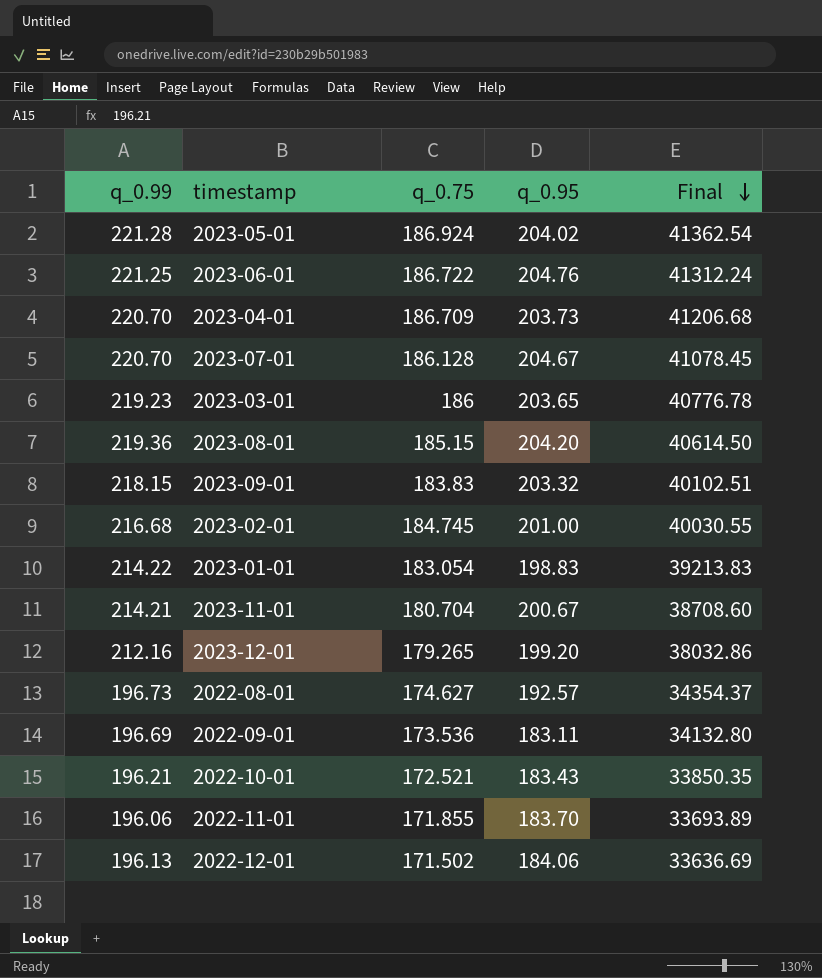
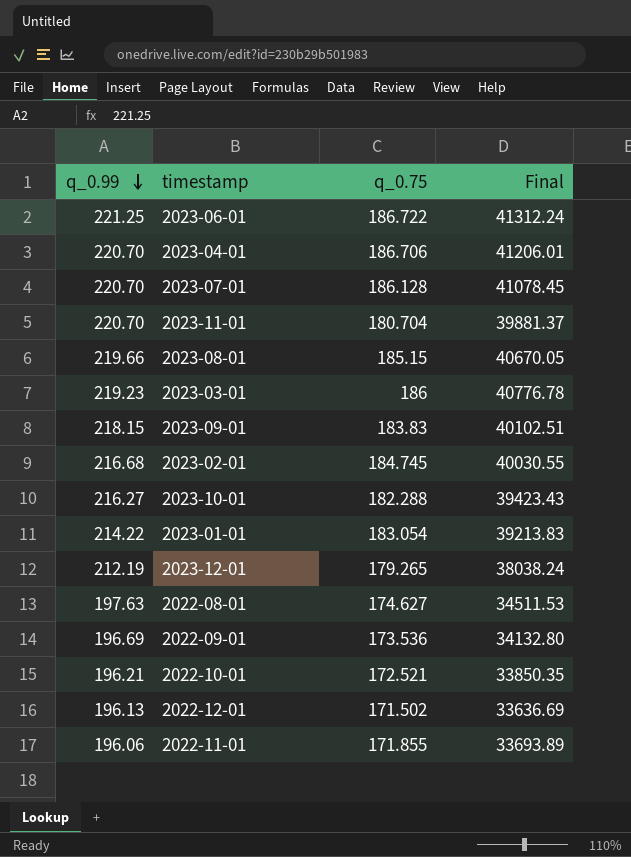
row order: Final descending -> q_0.99 descending
column q_0.95 | position: 4 -> none
row 2023-05-01: 221.28 | 186.924 | 204.02 | 41362.54 -> none
2023-04-01 | q_0.75: 186.709 -> 186.706
2023-04-01 | Final: 41206.68 -> 41206.01
2023-11-01 | q_0.99: 214.21 -> 220.70
2023-11-01 | Final: 38708.60 -> 39881.37
2023-08-01 | q_0.99: 219.36 -> 219.66
2023-08-01 | Final: 40614.50 -> 40670.05
row 2023-10-01: none -> 216.27 | 182.288 | 39423.43
2023-12-01 | q_0.99: 212.16 -> 212.19
2023-12-01 | Final: 38032.86 -> 38038.24
2022-08-01 | q_0.99: 196.73 -> 197.63
2022-08-01 | Final: 34354.37 -> 34511.53

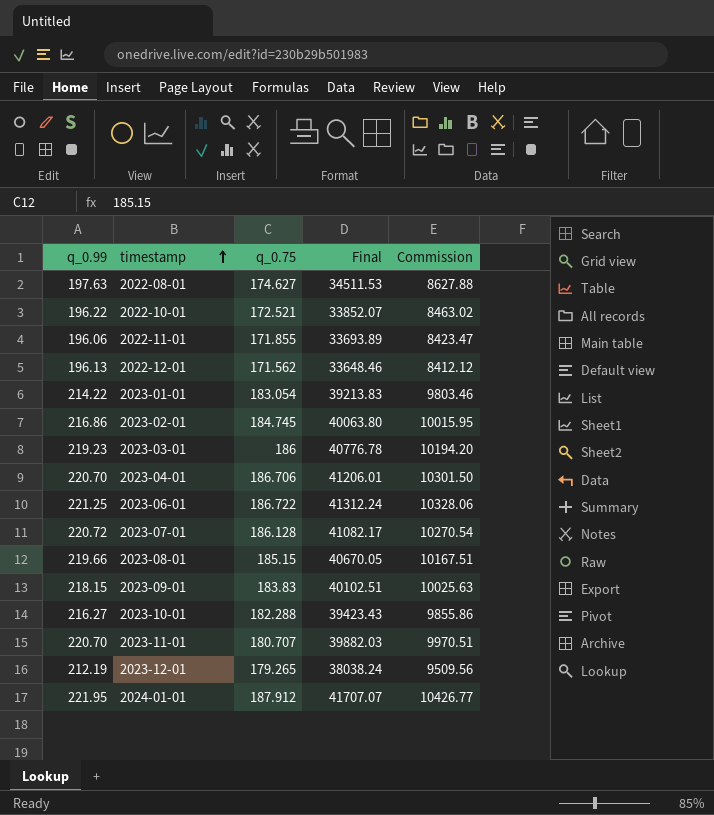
row order: q_0.99 descending -> timestamp ascending
column Commission | formula: none -> [Final] * 0.25
row 2022-09-01: 196.69 | 173.536 | 34132.80 -> none
2022-10-01 | q_0.99: 196.21 -> 196.22
2022-10-01 | Final: 33850.35 -> 33852.07
2022-12-01 | q_0.75: 171.502 -> 171.562
2022-12-01 | Final: 33636.69 -> 33648.46
2023-02-01 | q_0.99: 216.68 -> 216.86
2023-02-01 | Final: 40030.55 -> 40063.80
2023-07-01 | q_0.99: 220.70 -> 220.72
2023-07-01 | Final: 41078.45 -> 41082.17
2023-11-01 | q_0.75: 180.704 -> 180.707
2023-11-01 | Final: 39881.37 -> 39882.03
row 2024-01-01: none -> 221.95 | 187.912 | 41707.07 | 10426.77

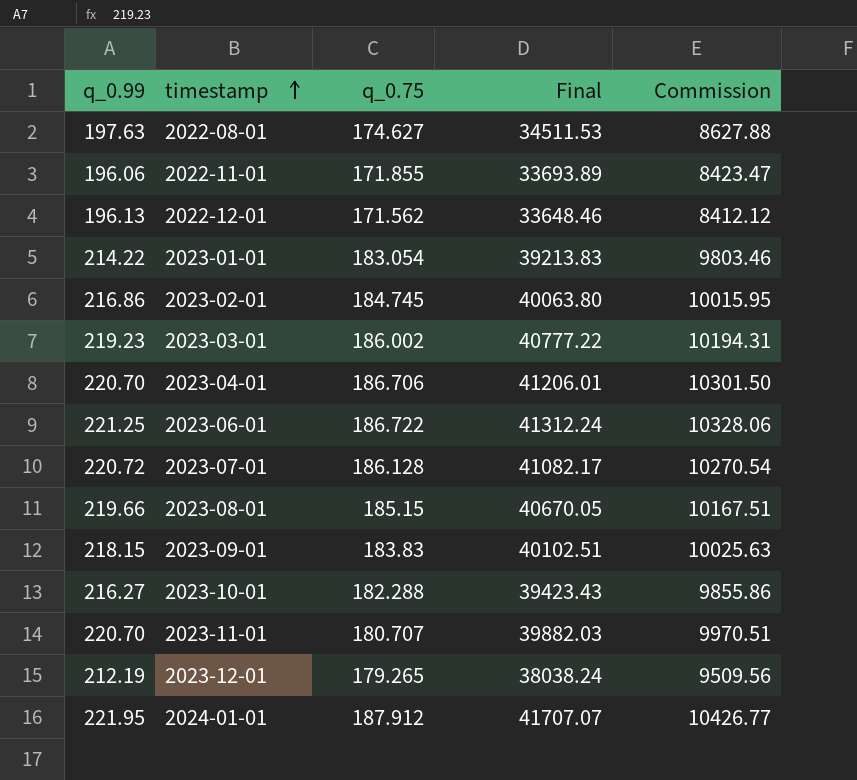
row 2022-10-01: 196.22 | 172.521 | 33852.07 | 8463.02 -> none
2023-03-01 | q_0.75: 186 -> 186.002
2023-03-01 | Final: 40776.78 -> 40777.22
2023-03-01 | Commission: 10194.20 -> 10194.31

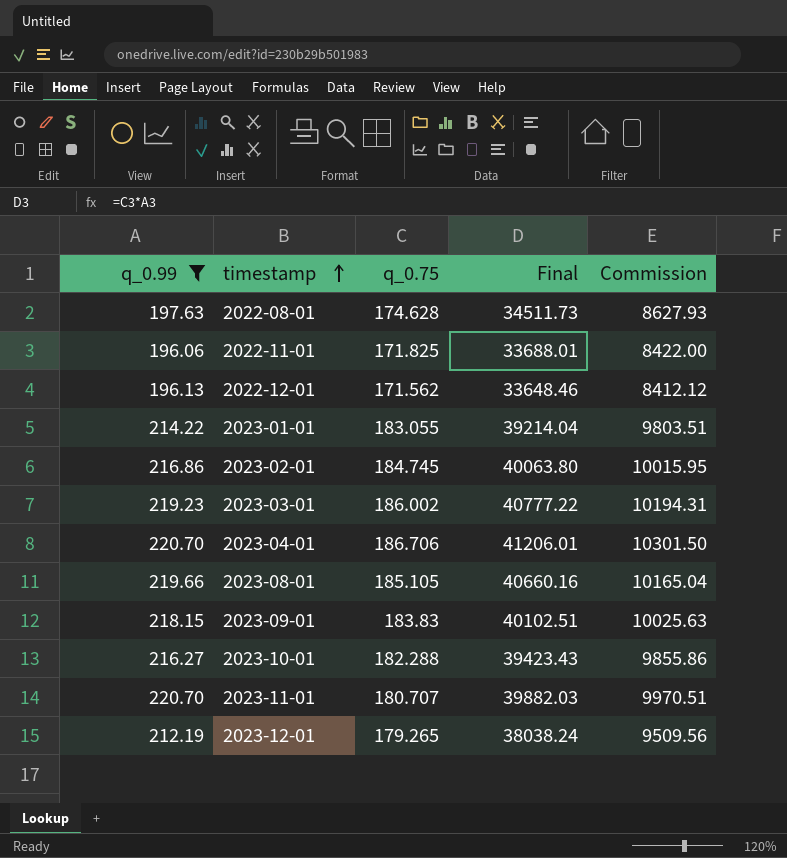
filter: none -> q_0.99 <= 220.70
2022-08-01 | q_0.75: 174.627 -> 174.628
2022-08-01 | Final: 34511.53 -> 34511.73
2022-08-01 | Commission: 8627.88 -> 8627.93
2022-11-01 | q_0.75: 171.855 -> 171.825
2022-11-01 | Final: 33693.89 -> 33688.01
2022-11-01 | Commission: 8423.47 -> 8422.00
2023-01-01 | q_0.75: 183.054 -> 183.055
2023-01-01 | Final: 39213.83 -> 39214.04
2023-01-01 | Commission: 9803.46 -> 9803.51
2023-08-01 | q_0.75: 185.15 -> 185.105
2023-08-01 | Final: 40670.05 -> 40660.16
2023-08-01 | Commission: 10167.51 -> 10165.04

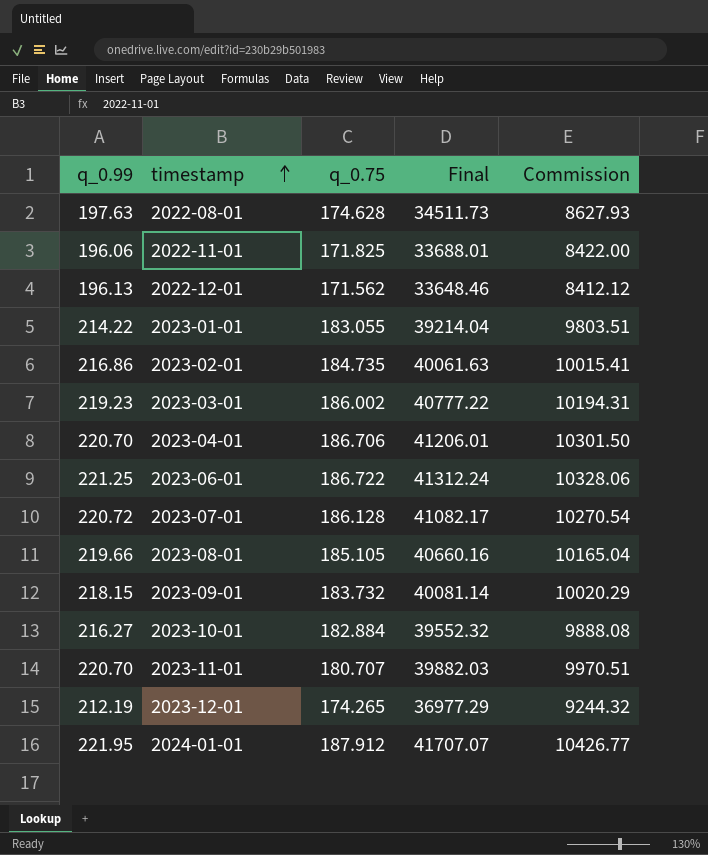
filter: q_0.99 <= 220.70 -> none
2023-02-01 | q_0.75: 184.745 -> 184.735
2023-02-01 | Final: 40063.80 -> 40061.63
2023-02-01 | Commission: 10015.95 -> 10015.41
2023-09-01 | q_0.75: 183.83 -> 183.732
2023-09-01 | Final: 40102.51 -> 40081.14
2023-09-01 | Commission: 10025.63 -> 10020.29
2023-10-01 | q_0.75: 182.288 -> 182.884
2023-10-01 | Final: 39423.43 -> 39552.32
2023-10-01 | Commission: 9855.86 -> 9888.08
2023-12-01 | q_0.75: 179.265 -> 174.265
2023-12-01 | Final: 38038.24 -> 36977.29
2023-12-01 | Commission: 9509.56 -> 9244.32

